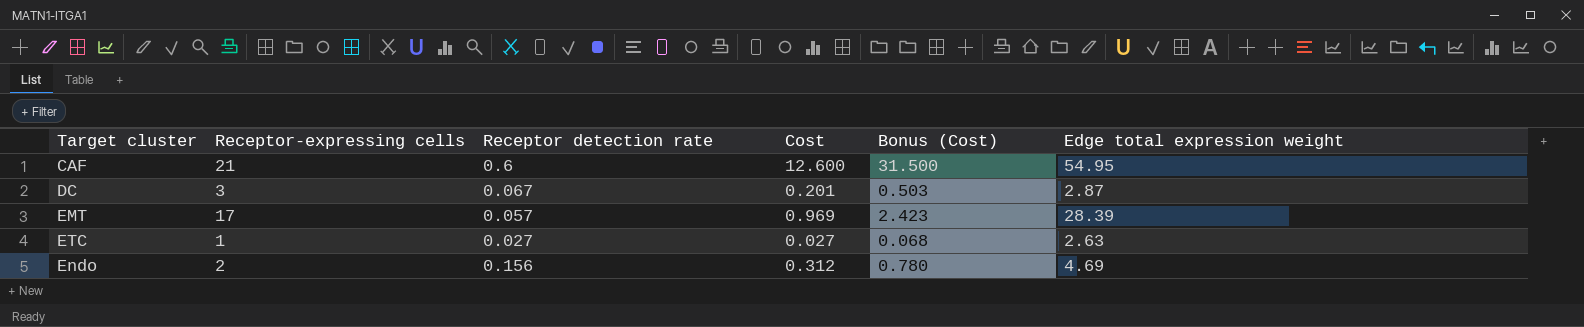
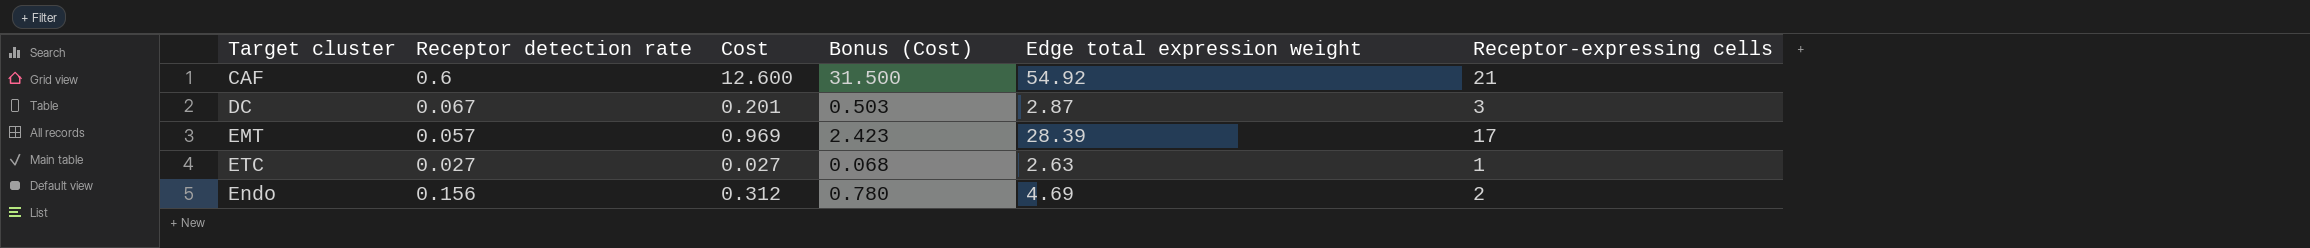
column Receptor-expressing cells | position: 2 -> 6
CAF | Edge total expression weight: 54.95 -> 54.92

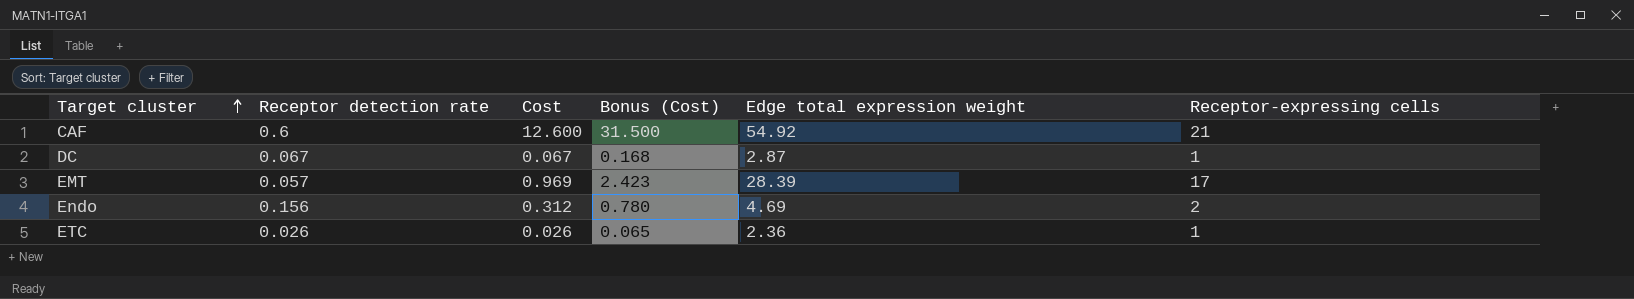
row order: none -> Target cluster ascending
DC | Cost: 0.201 -> 0.067
DC | Bonus (Cost): 0.503 -> 0.168
DC | Receptor-expressing cells: 3 -> 1
ETC | Receptor detection rate: 0.027 -> 0.026
ETC | Cost: 0.027 -> 0.026
ETC | Bonus (Cost): 0.068 -> 0.065
ETC | Edge total expression weight: 2.63 -> 2.36

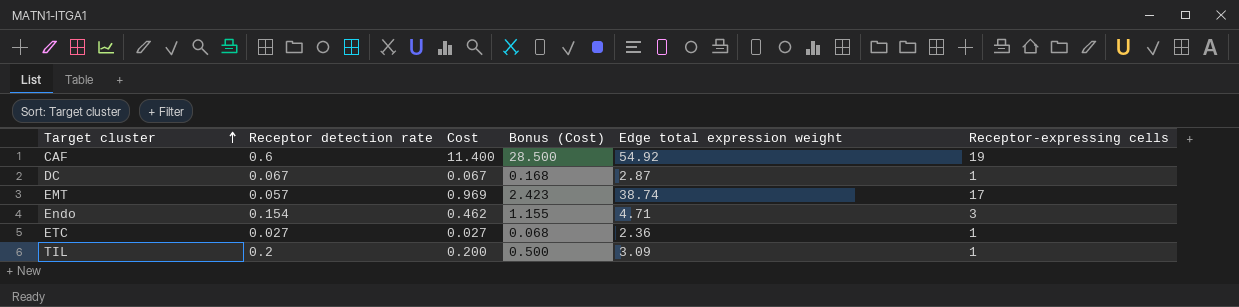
CAF | Cost: 12.600 -> 11.400
CAF | Bonus (Cost): 31.500 -> 28.500
CAF | Receptor-expressing cells: 21 -> 19
EMT | Edge total expression weight: 28.39 -> 38.74
Endo | Receptor detection rate: 0.156 -> 0.154
Endo | Cost: 0.312 -> 0.462
Endo | Bonus (Cost): 0.780 -> 1.155
Endo | Edge total expression weight: 4.69 -> 4.71
Endo | Receptor-expressing cells: 2 -> 3
ETC | Receptor detection rate: 0.026 -> 0.027
ETC | Cost: 0.026 -> 0.027
ETC | Bonus (Cost): 0.065 -> 0.068
row TIL: none -> 0.2 | 0.200 | 0.500 | 3.09 | 1

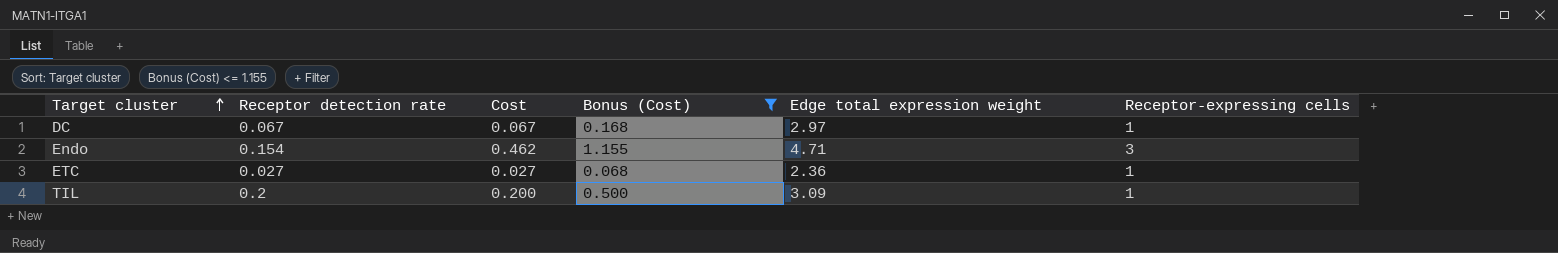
filter: none -> Bonus (Cost) <= 1.155
DC | Edge total expression weight: 2.87 -> 2.97

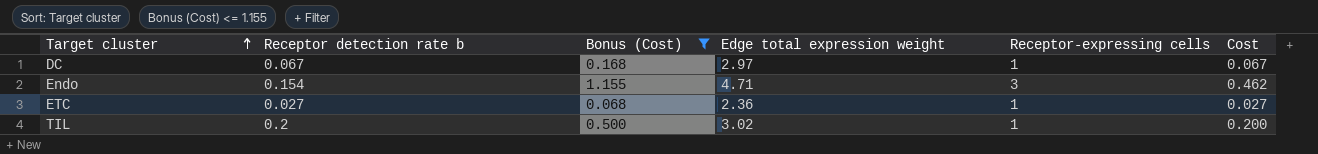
column name: Receptor detection rate -> Receptor detection rate b
column Cost | position: 3 -> 6
TIL | Edge total expression weight: 3.09 -> 3.02

